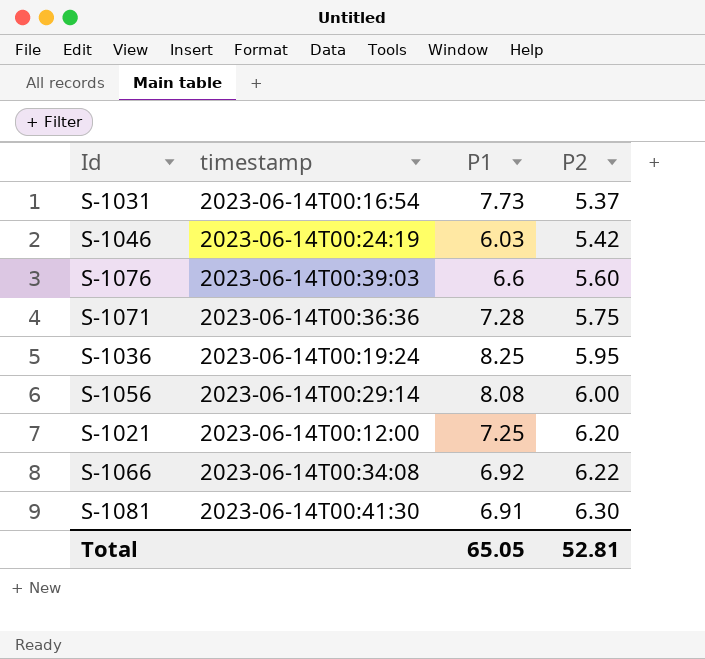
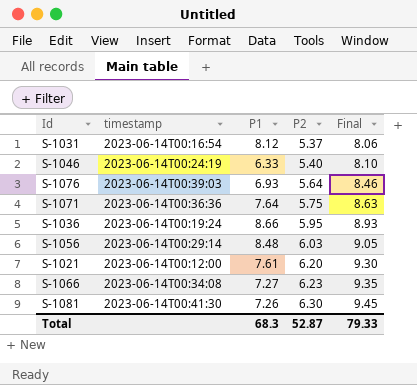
column Final | formula: none -> [P2] * 1.5
S-1031 | P1: 7.73 -> 8.12
S-1046 | P1: 6.03 -> 6.33
S-1046 | P2: 5.42 -> 5.40
S-1076 | P1: 6.6 -> 6.93
S-1076 | P2: 5.60 -> 5.64
S-1071 | P1: 7.28 -> 7.64
S-1036 | P1: 8.25 -> 8.66
S-1056 | P1: 8.08 -> 8.48
S-1056 | P2: 6.00 -> 6.03
S-1021 | P1: 7.25 -> 7.61
S-1066 | P1: 6.92 -> 7.27
S-1066 | P2: 6.22 -> 6.23
S-1081 | P1: 6.91 -> 7.26
Total | P1: 65.05 -> 68.3
Total | P2: 52.81 -> 52.87

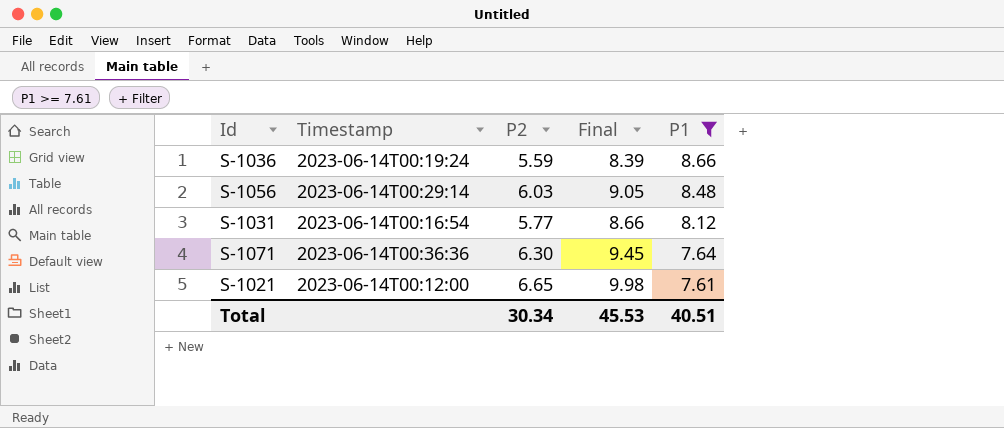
filter: none -> P1 >= 7.61
row order: P2 ascending -> P1 descending
column name: timestamp -> Timestamp
column P1 | position: 3 -> 5
S-1036 | P2: 5.95 -> 5.59
S-1036 | Final: 8.93 -> 8.39
S-1031 | P2: 5.37 -> 5.77
S-1031 | Final: 8.06 -> 8.66
S-1071 | P2: 5.75 -> 6.30
S-1071 | Final: 8.63 -> 9.45
S-1021 | P2: 6.20 -> 6.65
S-1021 | Final: 9.30 -> 9.98
Total | P2: 52.87 -> 30.34
Total | Final: 79.33 -> 45.53
Total | P1: 68.3 -> 40.51

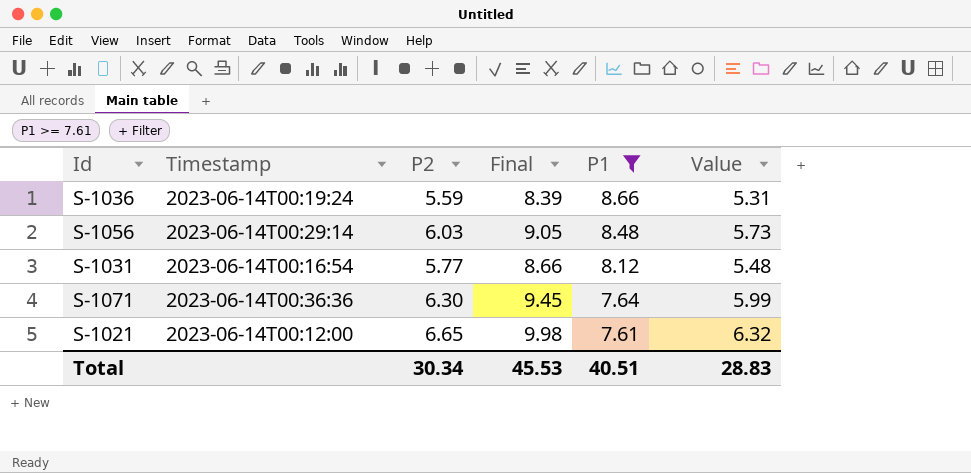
column Value | formula: none -> [P2] * 0.95

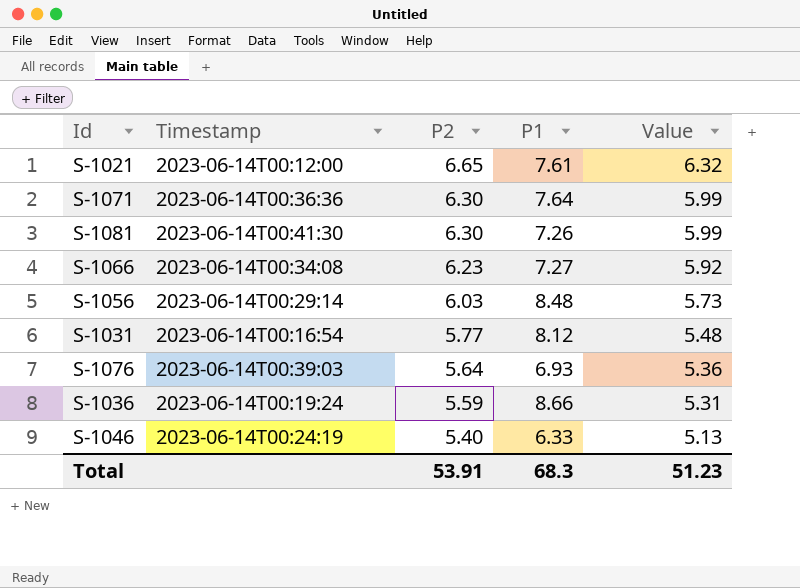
filter: P1 >= 7.61 -> none
row order: P1 descending -> P2 descending
column Final | formula: [P2] * 1.5 -> none
Total | P2: 30.34 -> 53.91
Total | P1: 40.51 -> 68.3
Total | Value: 28.83 -> 51.23

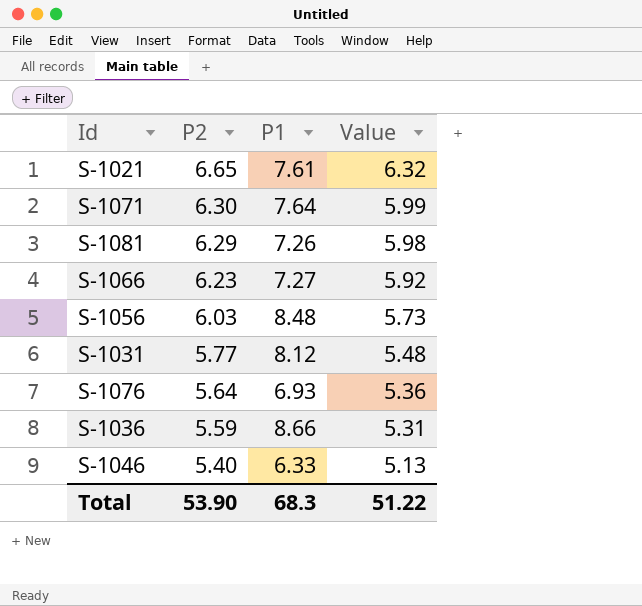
column Timestamp | position: 2 -> none
S-1081 | P2: 6.30 -> 6.29
S-1081 | Value: 5.99 -> 5.98
Total | P2: 53.91 -> 53.90
Total | Value: 51.23 -> 51.22

